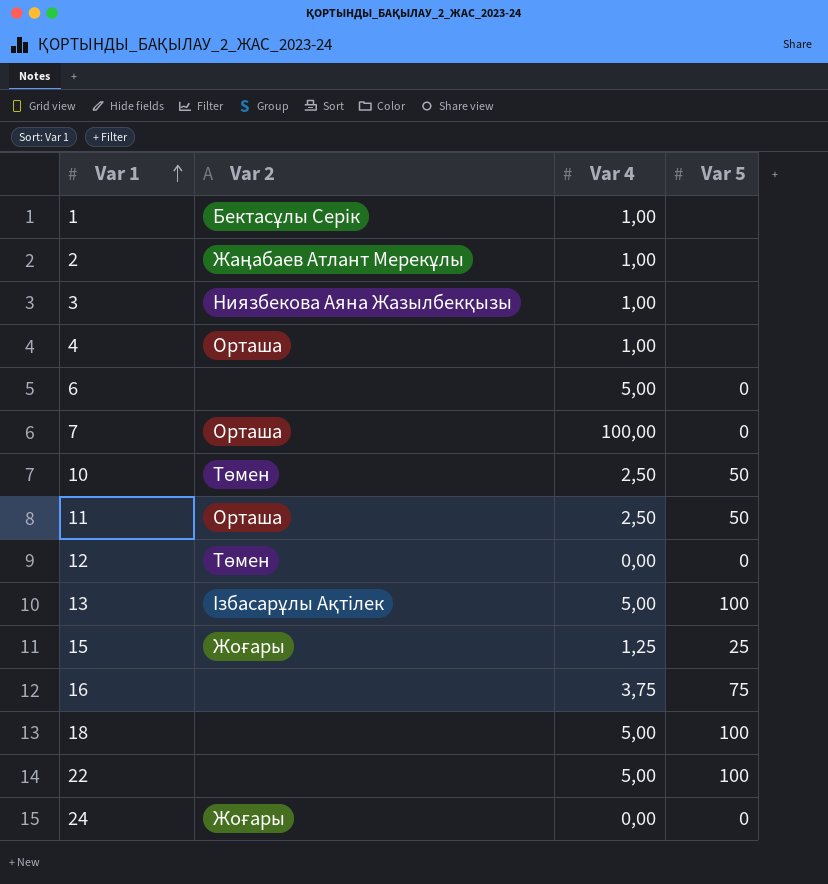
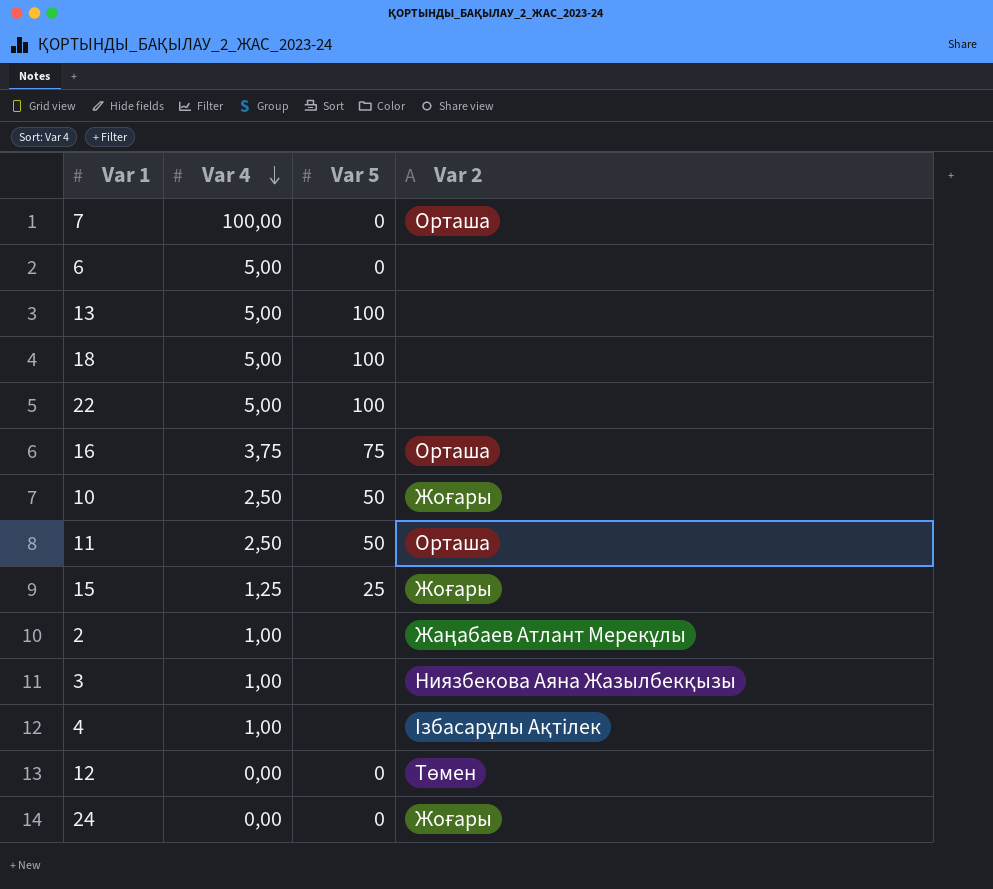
row order: Var 1 ascending -> Var 4 descending
column Var 2 | position: 2 -> 4
row 1: Бектасұлы Серік | 1,00 | none -> none
13 | Var 2: Ізбасарұлы Ақтілек -> none
16 | Var 2: none -> Орташа
10 | Var 2: Төмен -> Жоғары
4 | Var 2: Орташа -> Ізбасарұлы Ақтілек

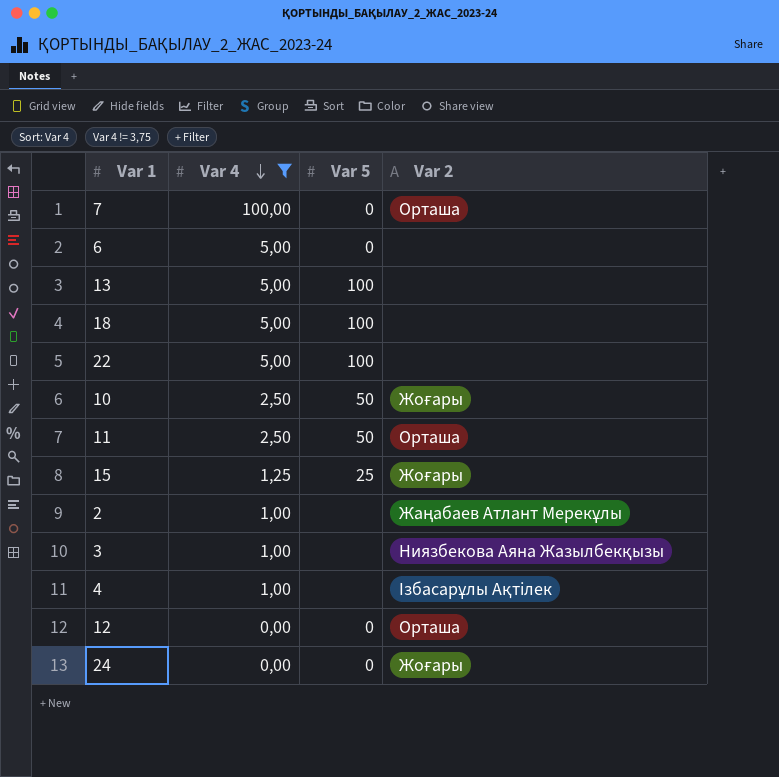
filter: none -> Var 4 != 3,75
12 | Var 2: Төмен -> Орташа

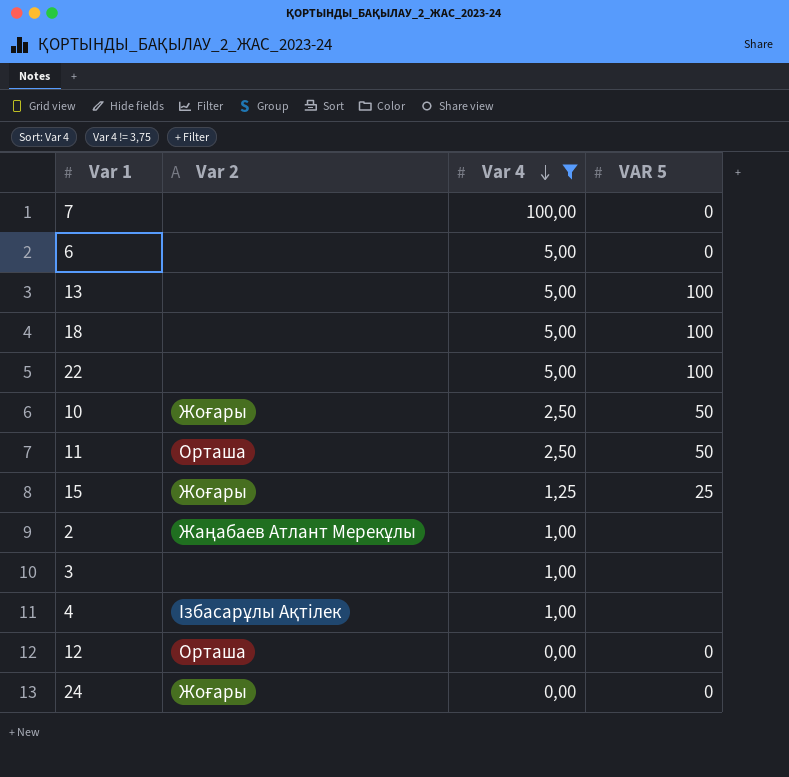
column Var 2 | position: 4 -> 2
column name: Var 5 -> VAR 5
7 | Var 2: Орташа -> none
3 | Var 2: Ниязбекова Аяна Жазылбекқызы -> none

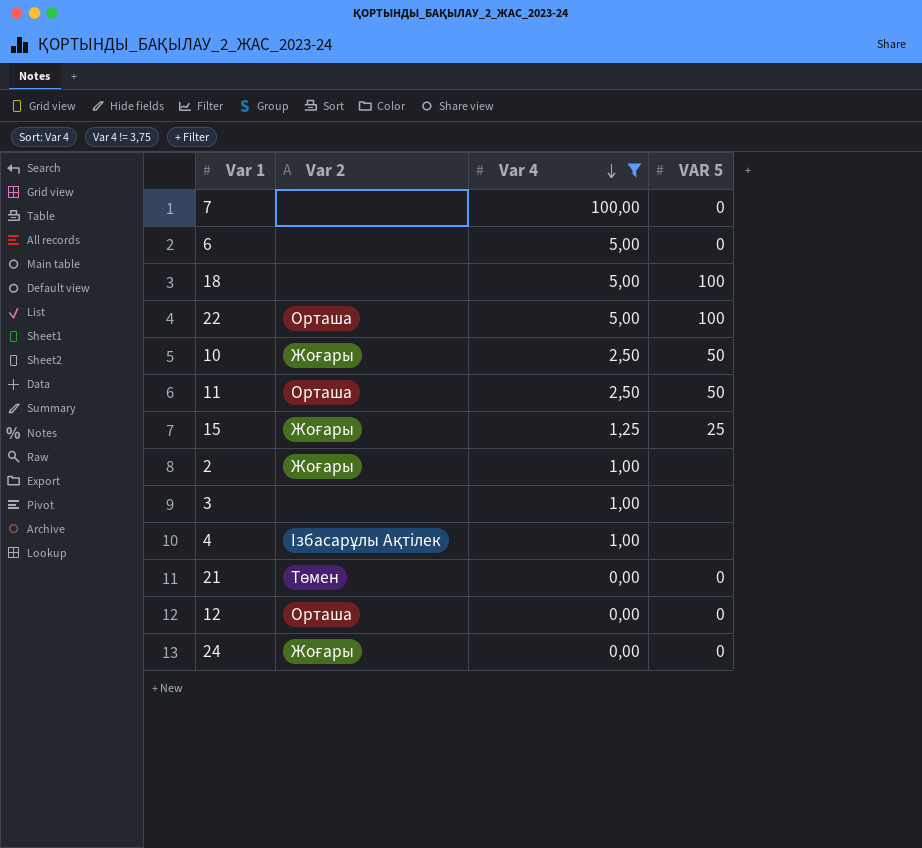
row 13: none | 5,00 | 100 -> none
22 | Var 2: none -> Орташа
2 | Var 2: Жаңабаев Атлант Мерекұлы -> Жоғары
row 21: none -> Төмен | 0,00 | 0

